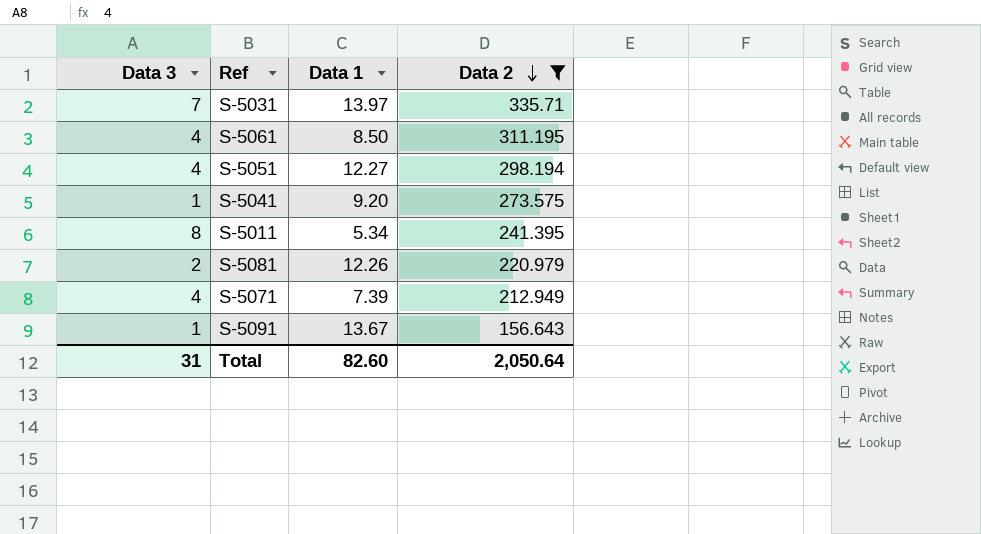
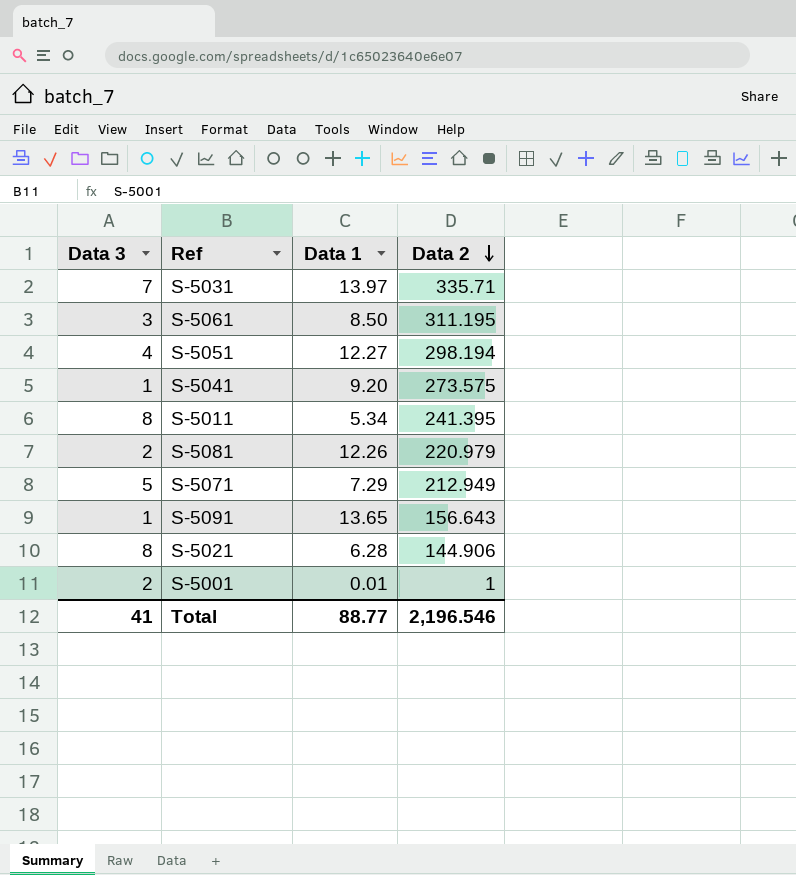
filter: Data 2 >= 156.643 -> none
S-5061 | Data 3: 4 -> 3
S-5071 | Data 3: 4 -> 5
S-5071 | Data 1: 7.39 -> 7.29
S-5091 | Data 1: 13.67 -> 13.65
Total | Data 3: 31 -> 41
Total | Data 1: 82.60 -> 88.77
Total | Data 2: 2,050.64 -> 2,196.546

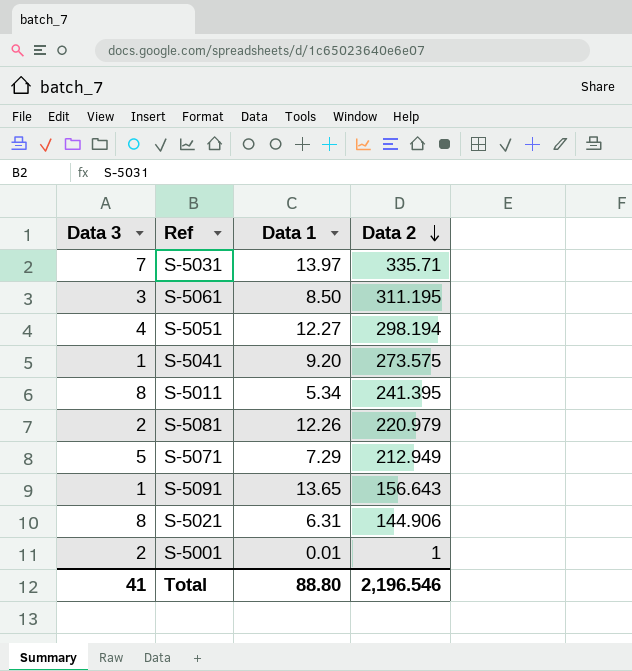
S-5021 | Data 1: 6.28 -> 6.31
Total | Data 1: 88.77 -> 88.80

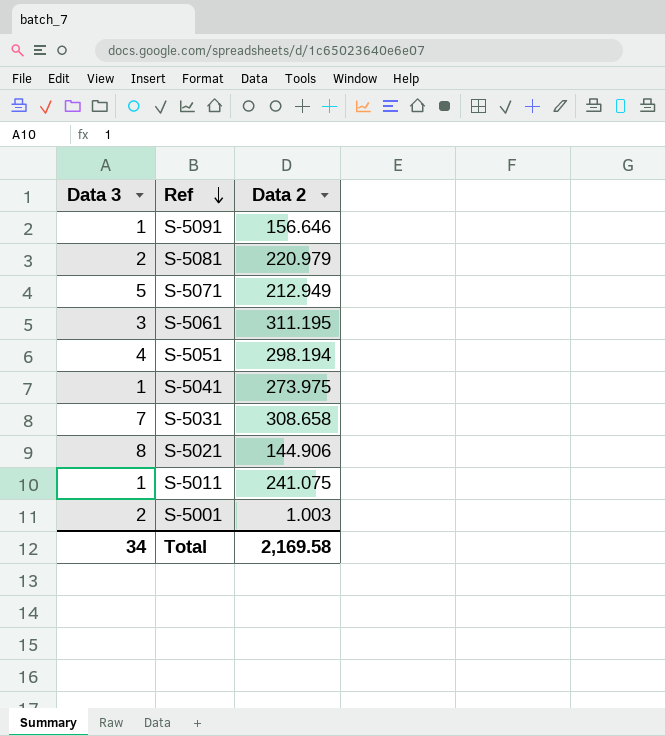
row order: Data 2 descending -> Ref descending
column Data 1 | position: 3 -> none
S-5091 | Data 2: 156.643 -> 156.646
S-5041 | Data 2: 273.575 -> 273.975
S-5031 | Data 2: 335.71 -> 308.658
S-5011 | Data 3: 8 -> 1
S-5011 | Data 2: 241.395 -> 241.075
S-5001 | Data 2: 1 -> 1.003
Total | Data 3: 41 -> 34
Total | Data 2: 2,196.546 -> 2,169.58

